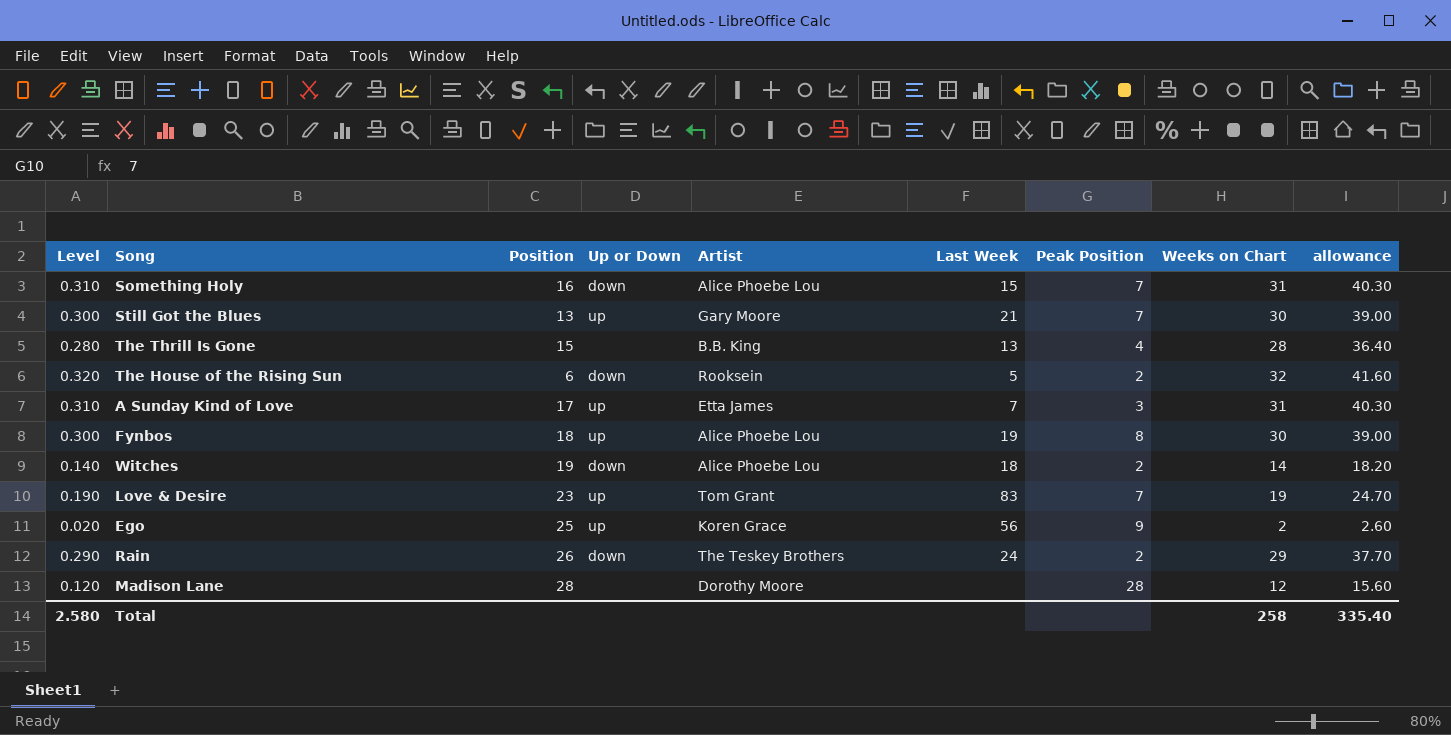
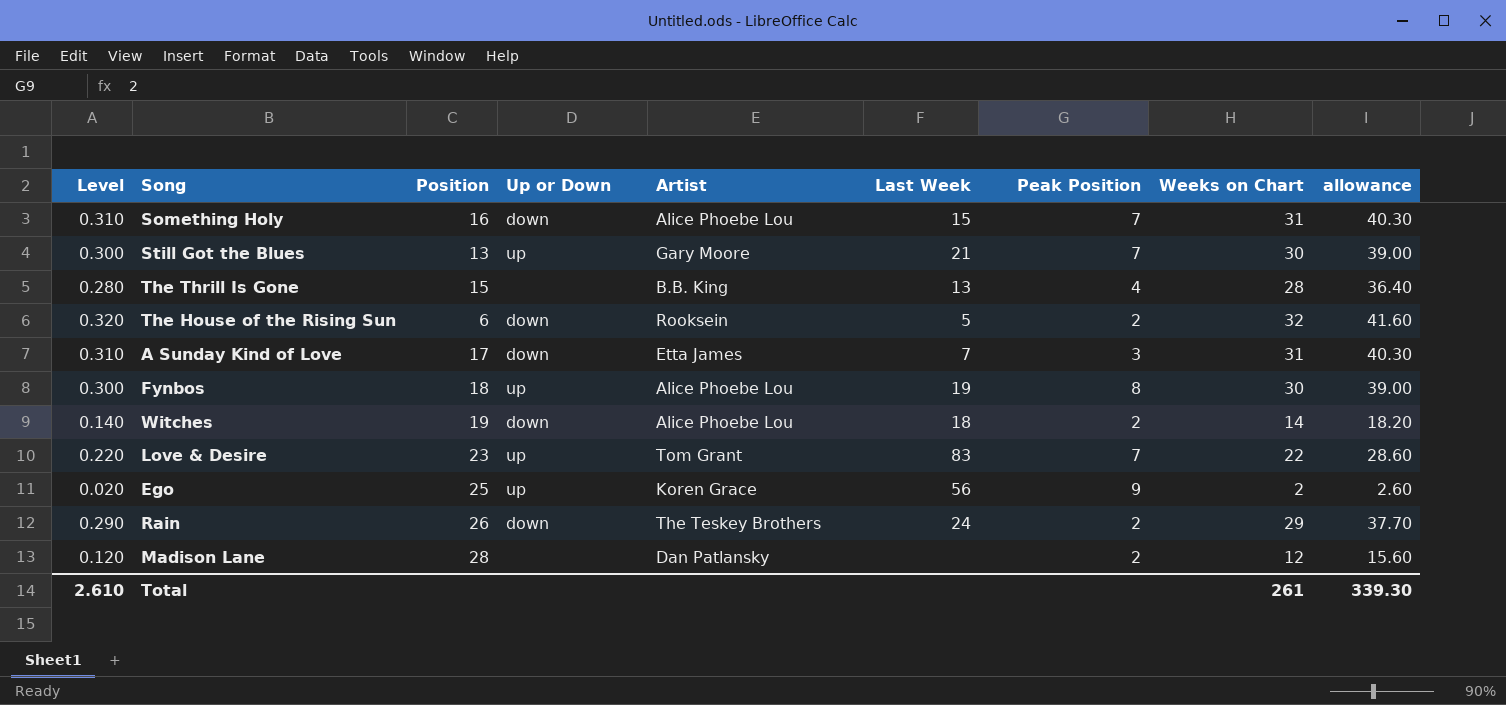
A Sunday Kind of Love | Up or Down: up -> down
Love & Desire | Level: 0.190 -> 0.220
Love & Desire | Weeks on Chart: 19 -> 22
Love & Desire | allowance: 24.70 -> 28.60
Madison Lane | Artist: Dorothy Moore -> Dan Patlansky
Madison Lane | Peak Position: 28 -> 2
Total | Level: 2.580 -> 2.610
Total | Weeks on Chart: 258 -> 261
Total | allowance: 335.40 -> 339.30

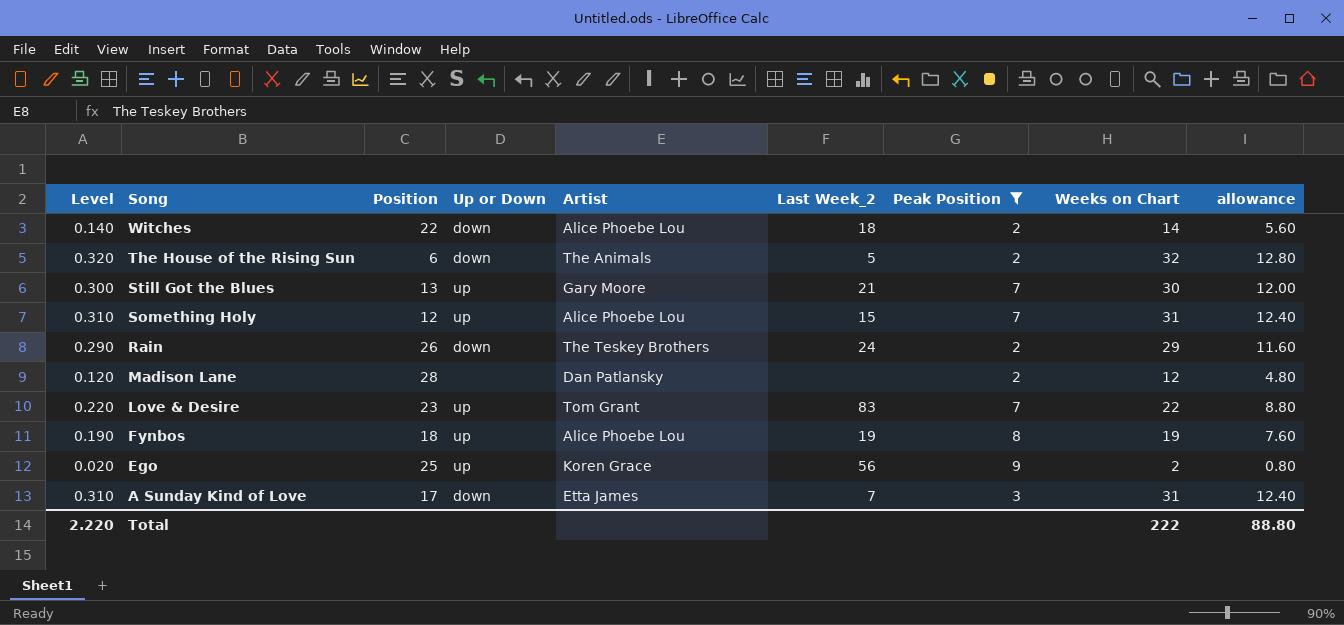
filter: none -> Peak Position != 4
row order: none -> Song descending
column name: Last Week -> Last Week_2
column allowance | formula: [Weeks on Chart] * 1.3 -> [Weeks on Chart] * 0.4
Witches | Position: 19 -> 22
The House of the Rising Sun | Artist: Rooksein -> The Animals
Something Holy | Position: 16 -> 12
Something Holy | Up or Down: down -> up
Fynbos | Level: 0.300 -> 0.190
Fynbos | Weeks on Chart: 30 -> 19
Total | Level: 2.610 -> 2.220
Total | Weeks on Chart: 261 -> 222
Total | allowance: 339.30 -> 88.80

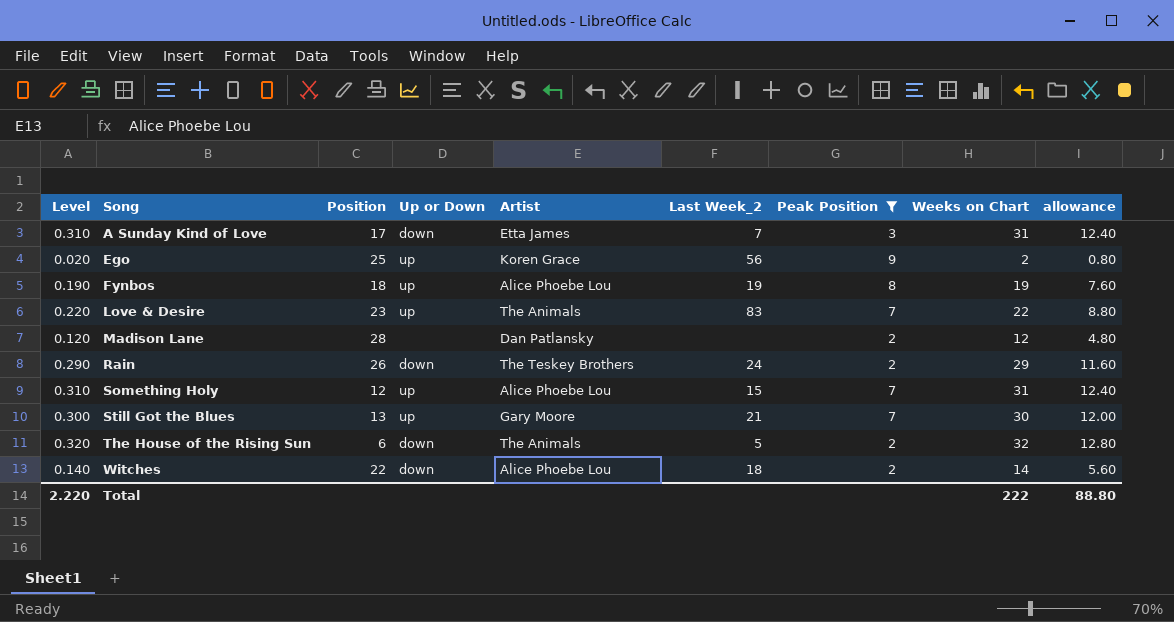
row order: Song descending -> Song ascending
Love & Desire | Artist: Tom Grant -> The Animals

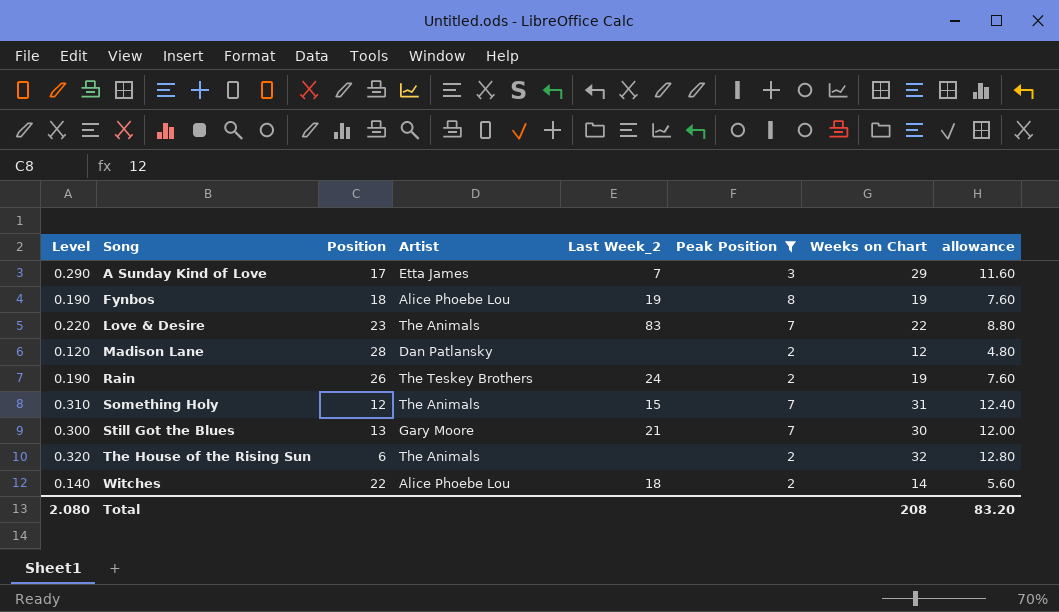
column Up or Down | position: 4 -> none
row Ego: 0.020 | 25 | up | Koren Grace | 56 | 9 | 2 | 0.80 -> none
A Sunday Kind of Love | Level: 0.310 -> 0.290
A Sunday Kind of Love | Weeks on Chart: 31 -> 29
A Sunday Kind of Love | allowance: 12.40 -> 11.60
Rain | Level: 0.290 -> 0.190
Rain | Weeks on Chart: 29 -> 19
Rain | allowance: 11.60 -> 7.60
Something Holy | Artist: Alice Phoebe Lou -> The Animals
The House of the Rising Sun | Last Week_2: 5 -> none
Total | Level: 2.220 -> 2.080
Total | Weeks on Chart: 222 -> 208
Total | allowance: 88.80 -> 83.20

